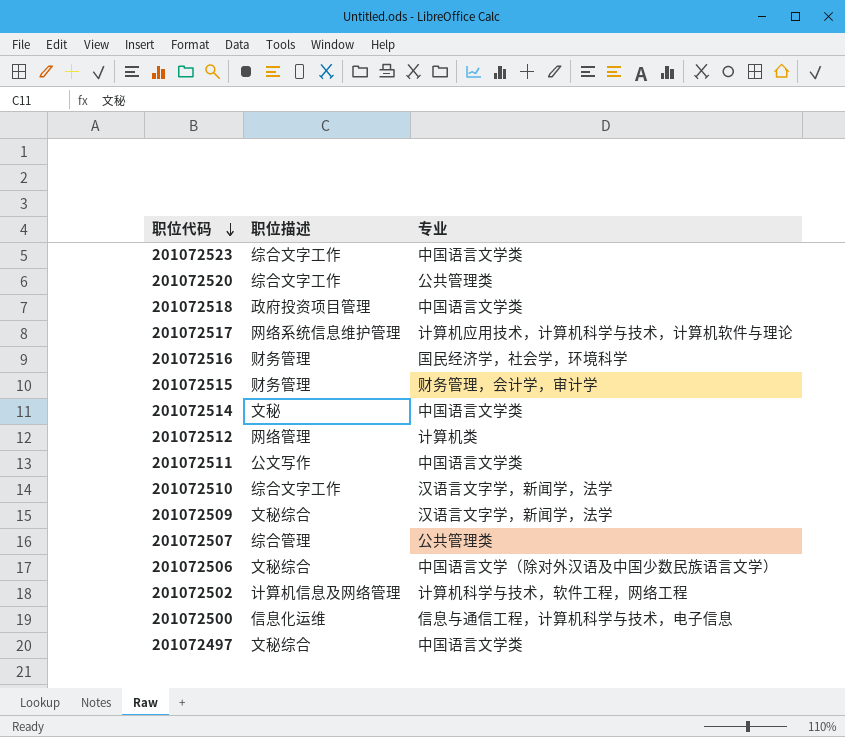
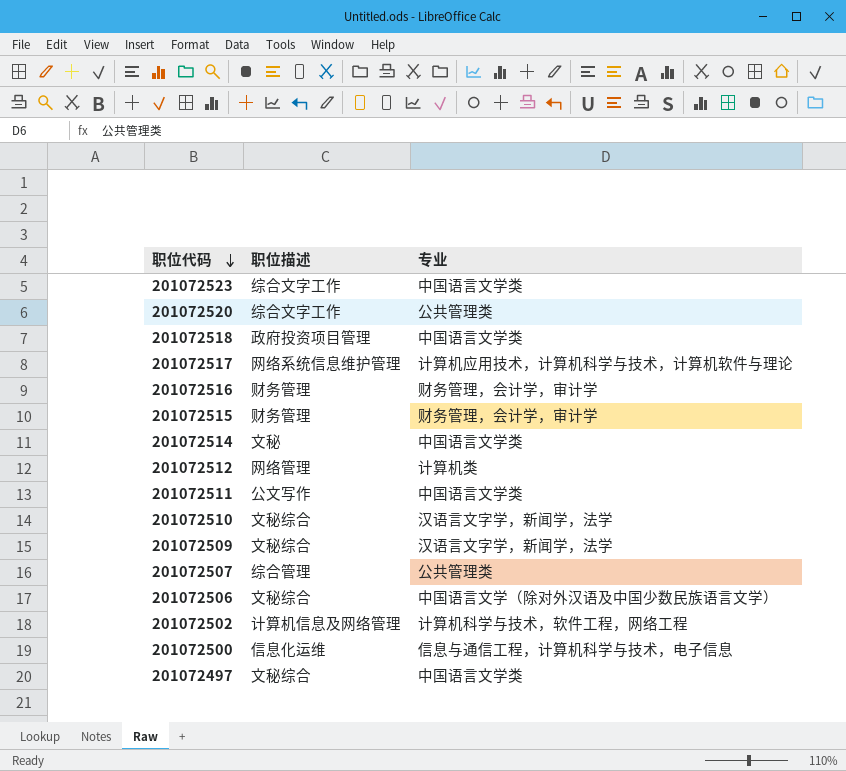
201072516 | 专业: 国民经济学，社会学，环境科学 -> 财务管理，会计学，审计学
201072510 | 职位描述: 综合文字工作 -> 文秘综合

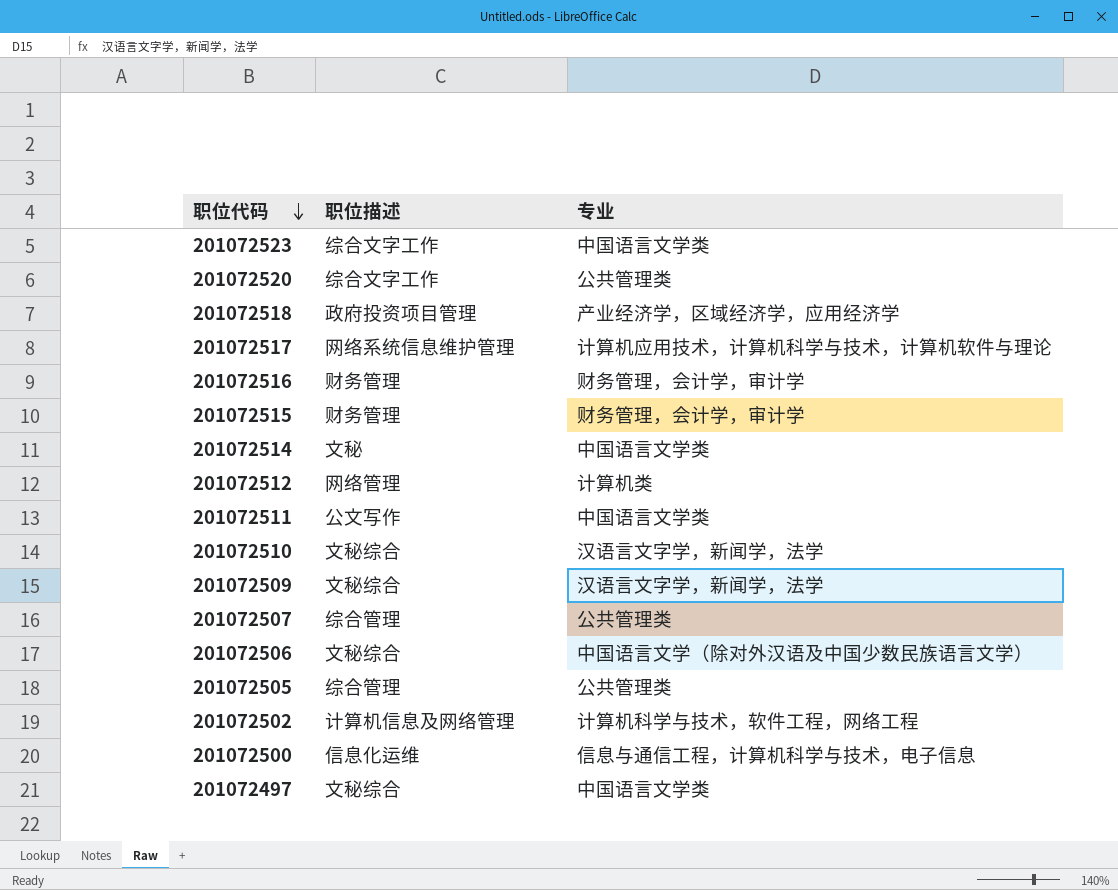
201072518 | 专业: 中国语言文学类 -> 产业经济学，区域经济学，应用经济学
row 201072505: none -> 综合管理 | 公共管理类

